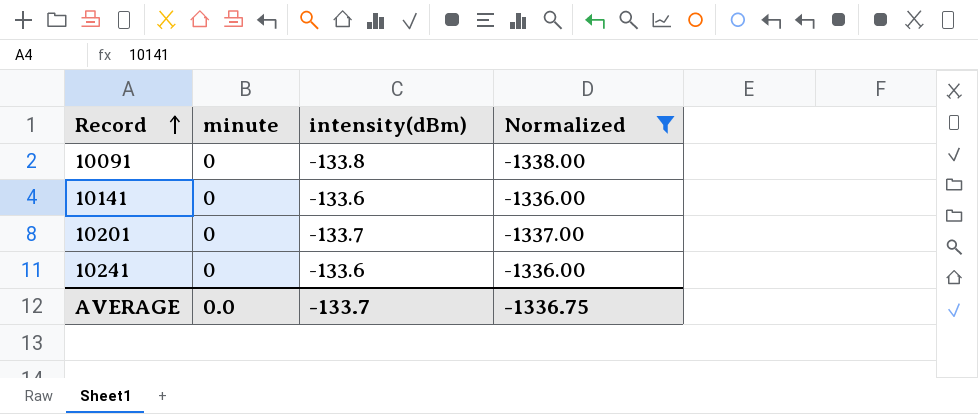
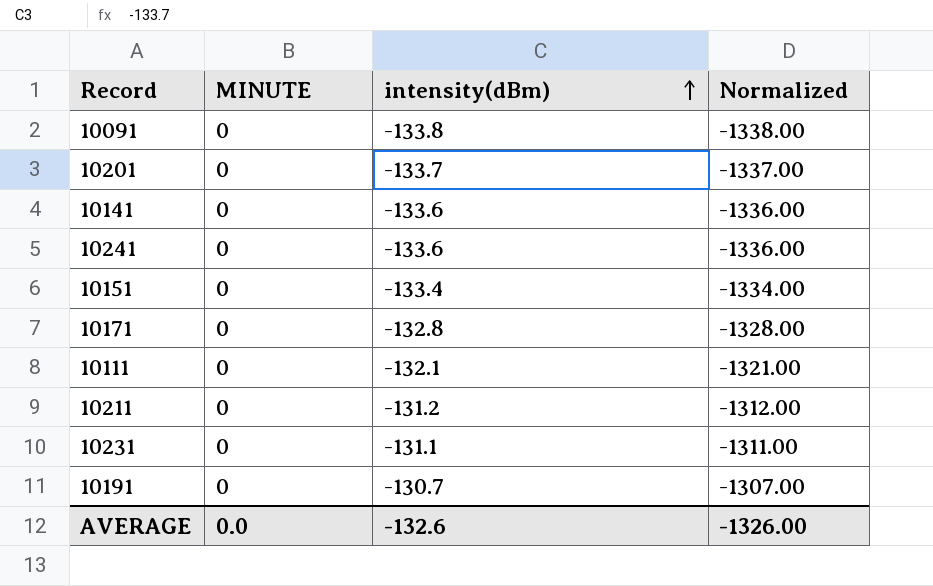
filter: Normalized <= -1336.00 -> none
row order: Record ascending -> intensity(dBm) ascending
column name: minute -> MINUTE
AVERAGE | intensity(dBm): -133.7 -> -132.6
AVERAGE | Normalized: -1336.75 -> -1326.00

